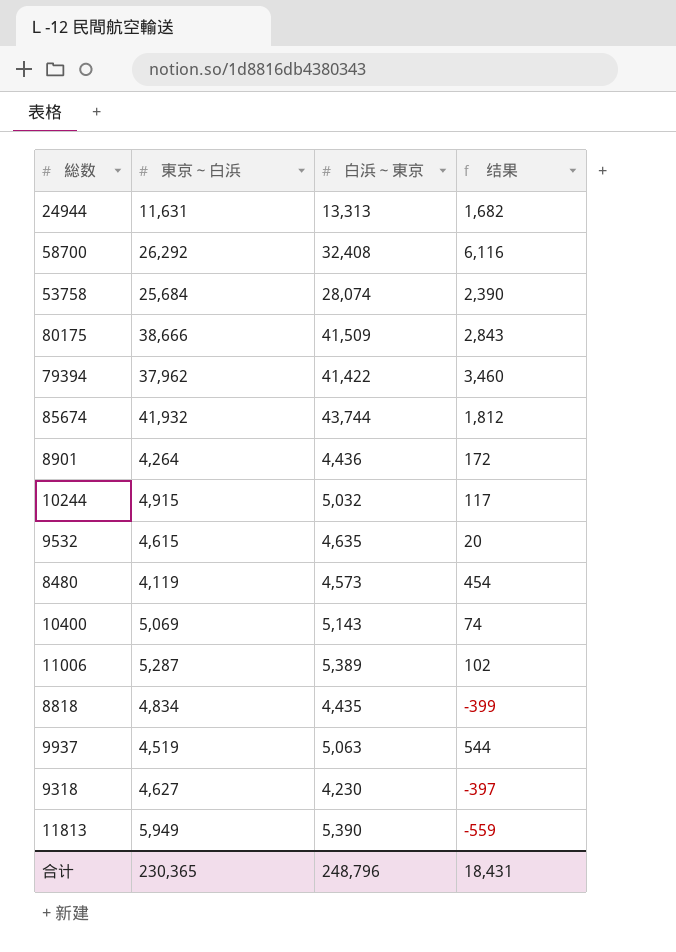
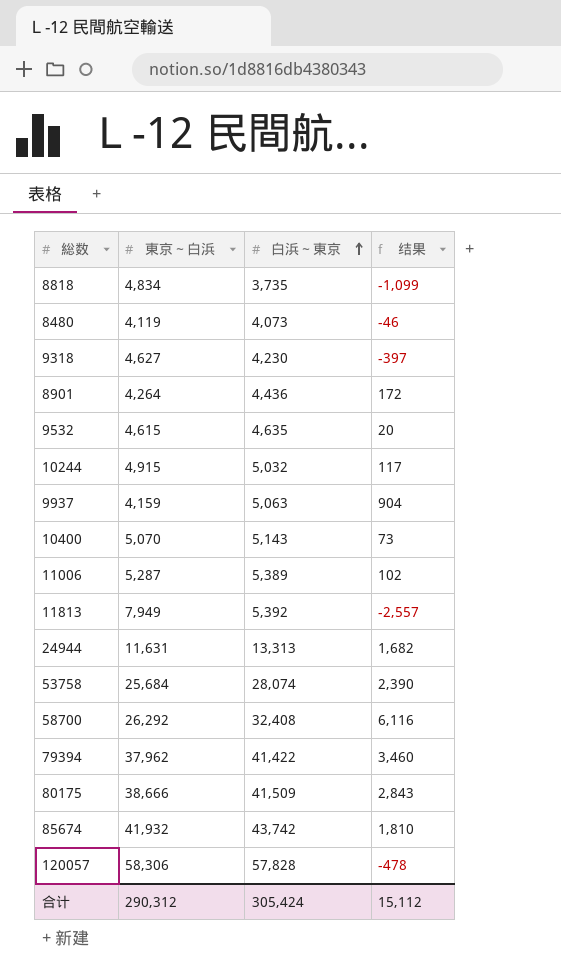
row order: none -> 白浜～東京 ascending
8818 | 白浜～東京: 4,435 -> 3,735
8818 | 结果: -399 -> -1,099
8480 | 白浜～東京: 4,573 -> 4,073
8480 | 结果: 454 -> -46
9937 | 東京～白浜: 4,519 -> 4,159
9937 | 结果: 544 -> 904
10400 | 東京～白浜: 5,069 -> 5,070
10400 | 结果: 74 -> 73
11813 | 東京～白浜: 5,949 -> 7,949
11813 | 白浜～東京: 5,390 -> 5,392
11813 | 结果: -559 -> -2,557
85674 | 白浜～東京: 43,744 -> 43,742
85674 | 结果: 1,812 -> 1,810
row 120057: none -> 58,306 | 57,828 | -478
合计 | 東京～白浜: 230,365 -> 290,312
合计 | 白浜～東京: 248,796 -> 305,424
合计 | 结果: 18,431 -> 15,112

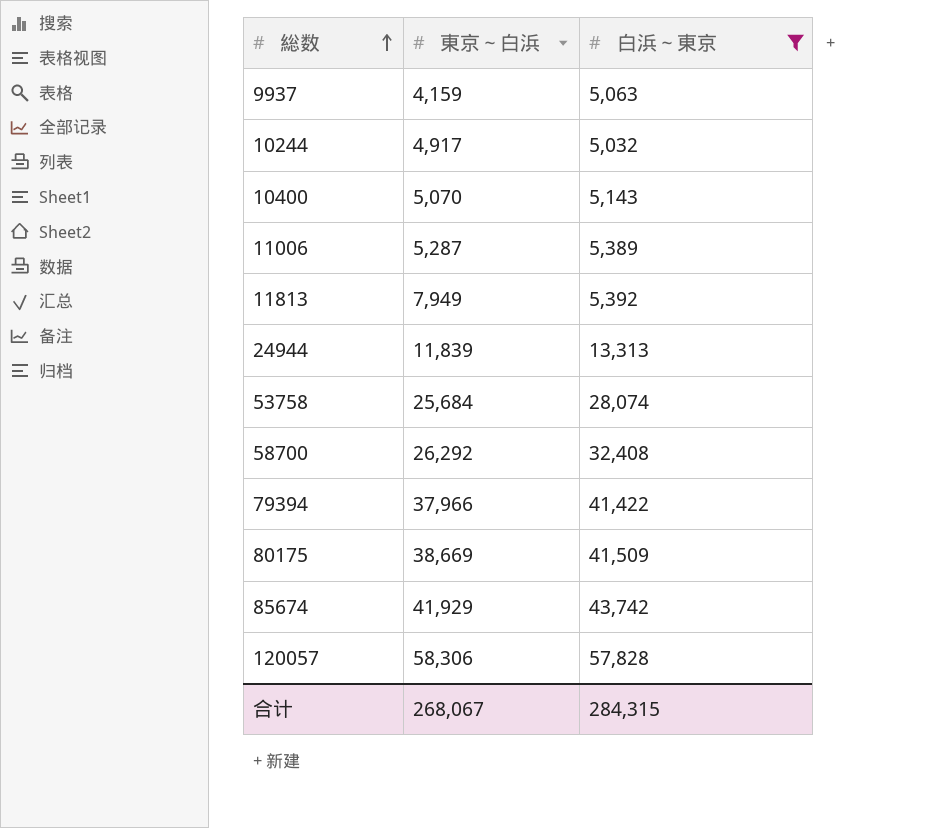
filter: none -> 白浜～東京 >= 5,032
row order: 白浜～東京 ascending -> 総数 ascending
column 结果 | formula: [白浜～東京] - [東京～白浜] -> none
10244 | 東京～白浜: 4,915 -> 4,917
24944 | 東京～白浜: 11,631 -> 11,839
79394 | 東京～白浜: 37,962 -> 37,966
80175 | 東京～白浜: 38,666 -> 38,669
85674 | 東京～白浜: 41,932 -> 41,929
合计 | 東京～白浜: 290,312 -> 268,067
合计 | 白浜～東京: 305,424 -> 284,315

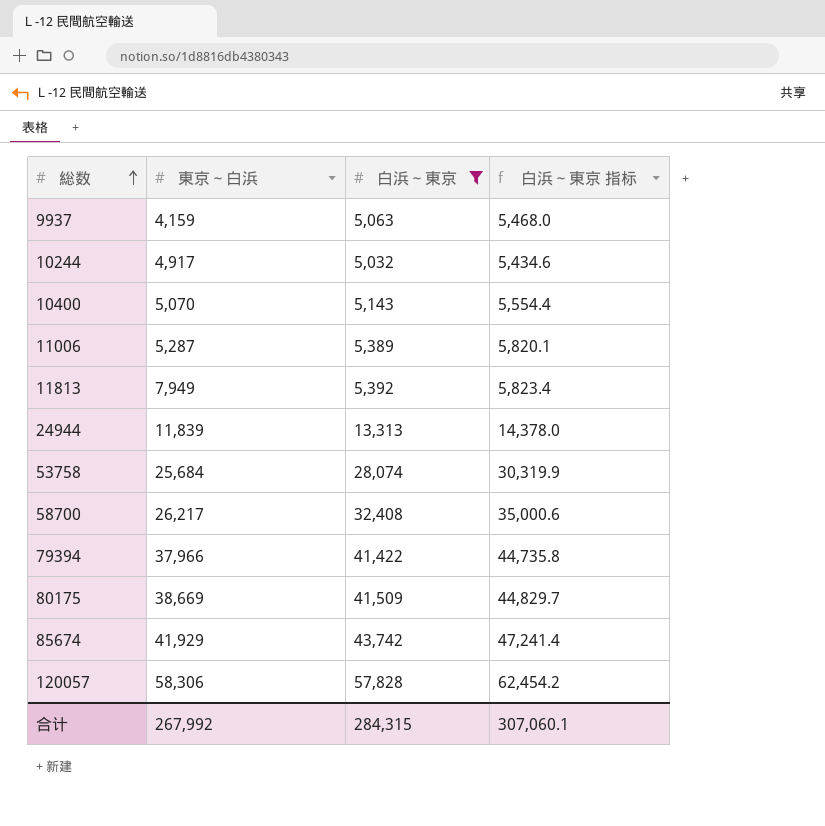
column 白浜～東京 指标 | formula: none -> [白浜～東京] * 1.08
58700 | 東京～白浜: 26,292 -> 26,217
合计 | 東京～白浜: 268,067 -> 267,992

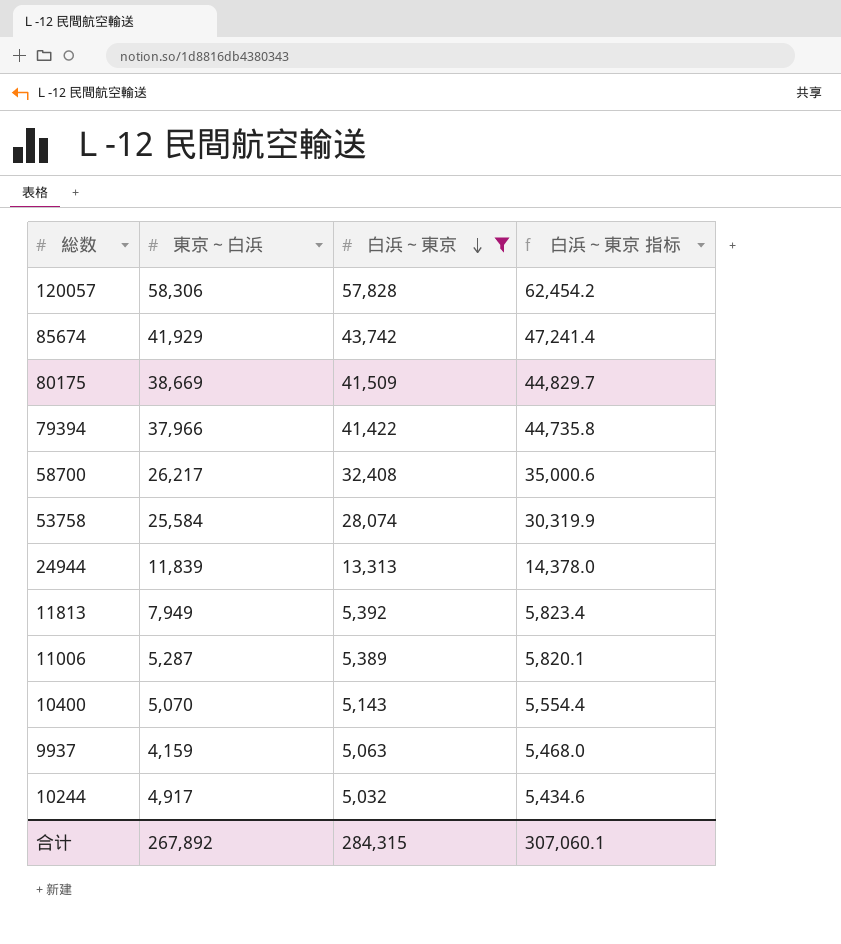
row order: 総数 ascending -> 白浜～東京 descending
53758 | 東京～白浜: 25,684 -> 25,584
合计 | 東京～白浜: 267,992 -> 267,892

